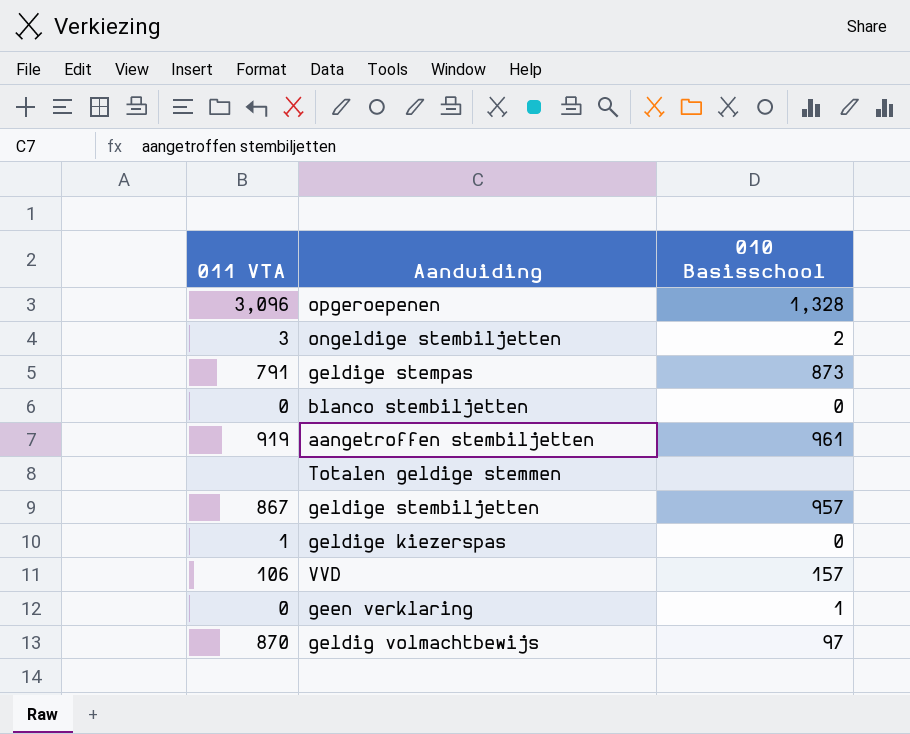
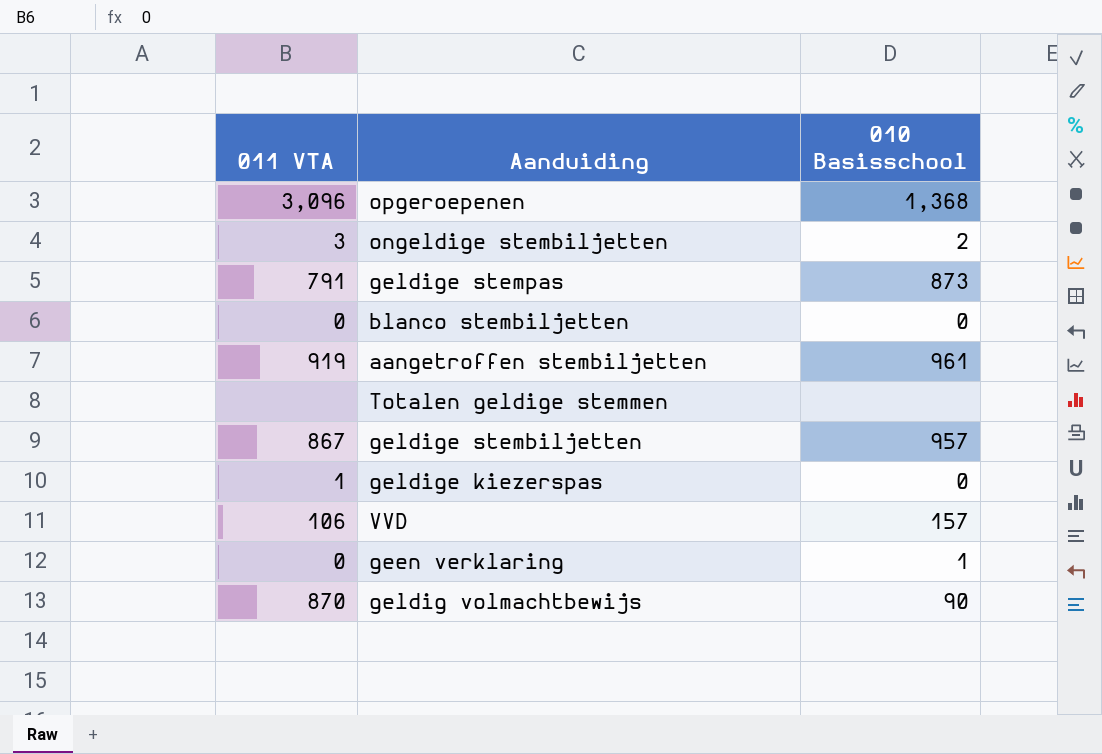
opgeroepenen | 010 Basisschool: 1,328 -> 1,368
geldig volmachtbewijs | 010 Basisschool: 97 -> 90

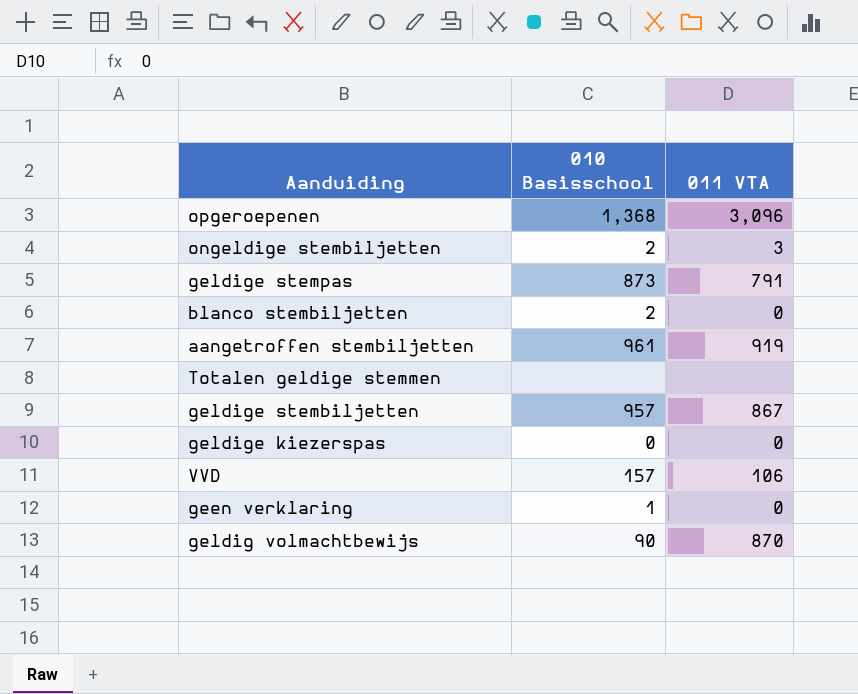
column 011 VTA | position: 1 -> 3
blanco stembiljetten | 010 Basisschool: 0 -> 2
geldige kiezerspas | 011 VTA: 1 -> 0

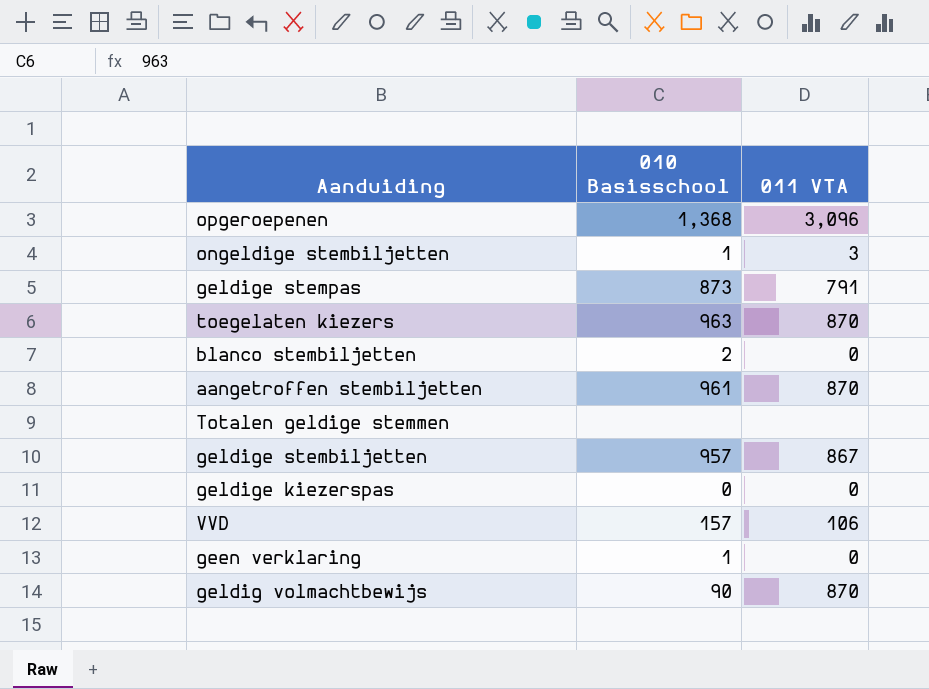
ongeldige stembiljetten | 010 Basisschool: 2 -> 1
row toegelaten kiezers: none -> 963 | 870
aangetroffen stembiljetten | 011 VTA: 919 -> 870

